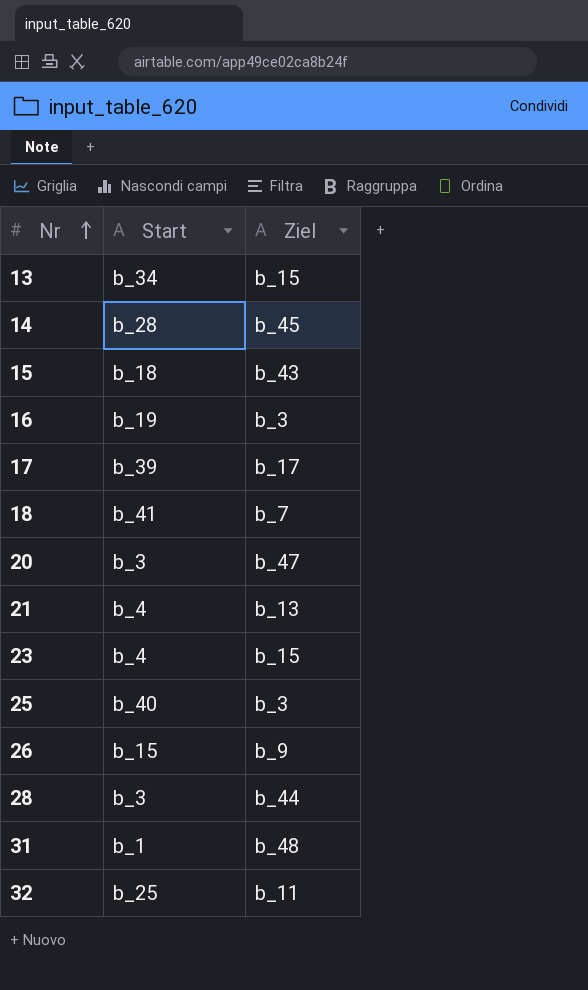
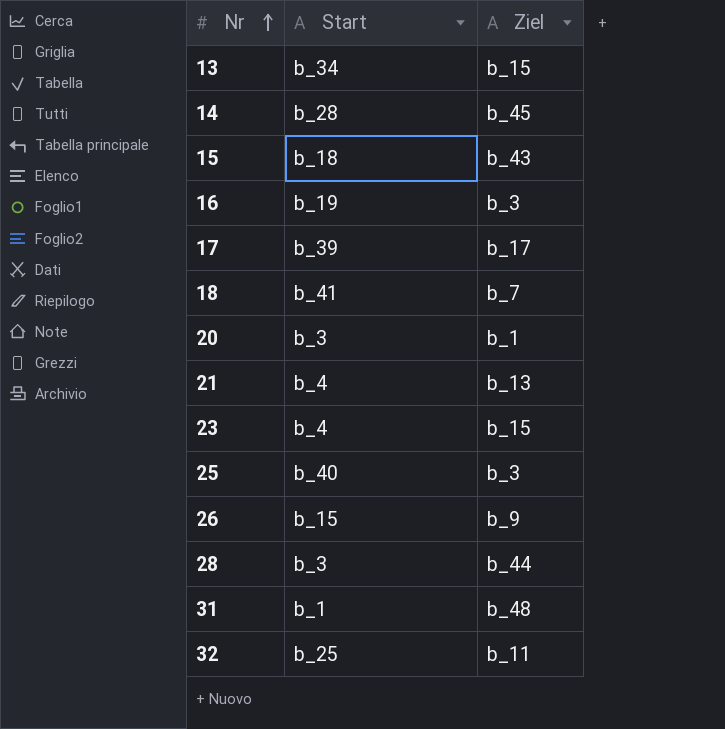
20 | Ziel: b_47 -> b_1

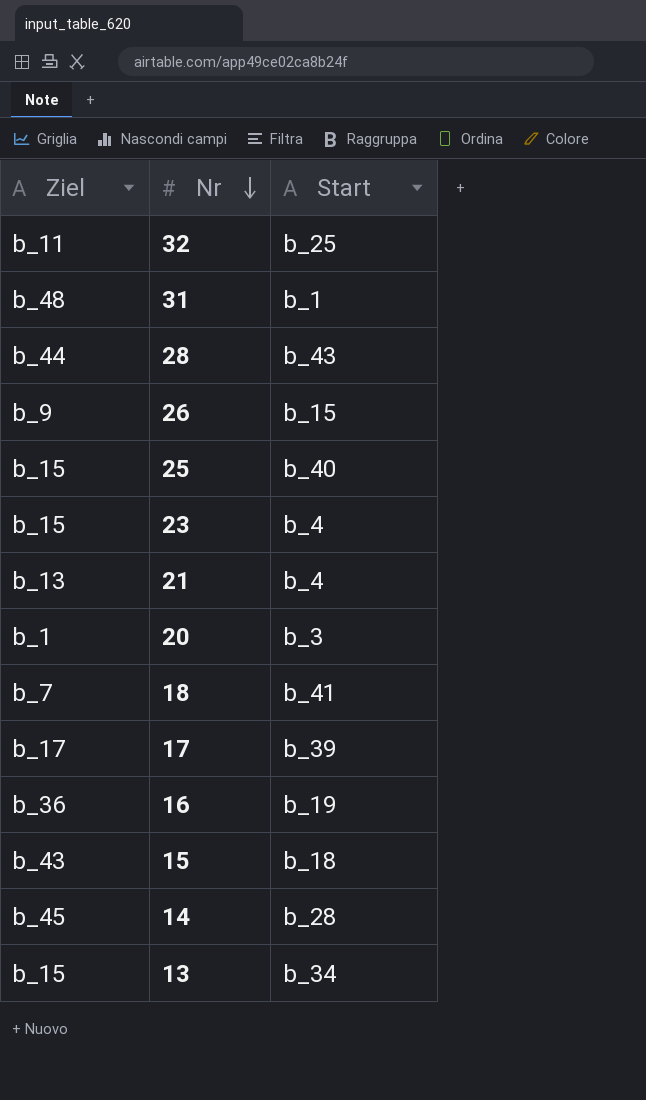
row order: Nr ascending -> Nr descending
column Ziel | position: 3 -> 1
28 | Start: b_3 -> b_43
25 | Ziel: b_3 -> b_15
16 | Ziel: b_3 -> b_36

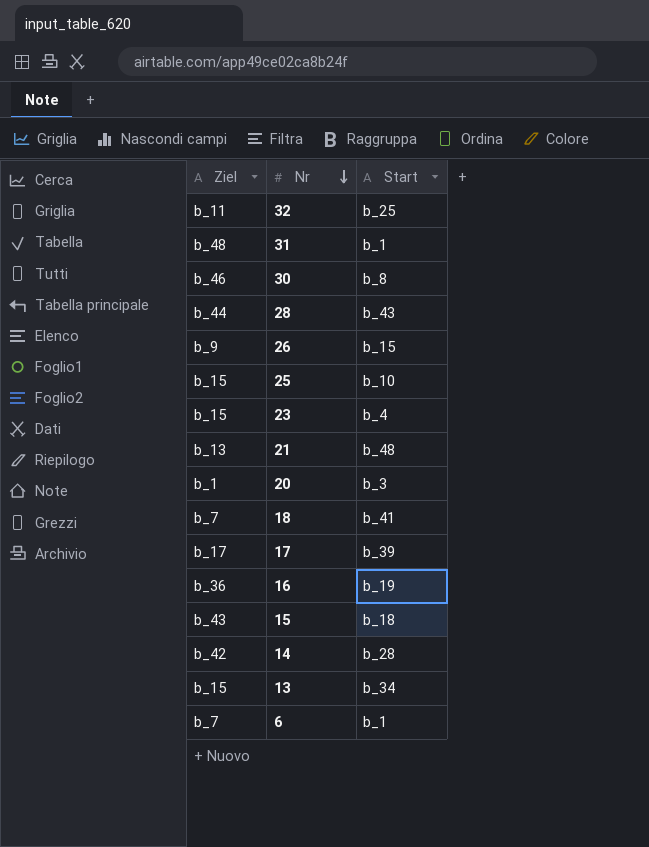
row 30: none -> b_46 | b_8
25 | Start: b_40 -> b_10
21 | Start: b_4 -> b_48
14 | Ziel: b_45 -> b_42
row 6: none -> b_7 | b_1

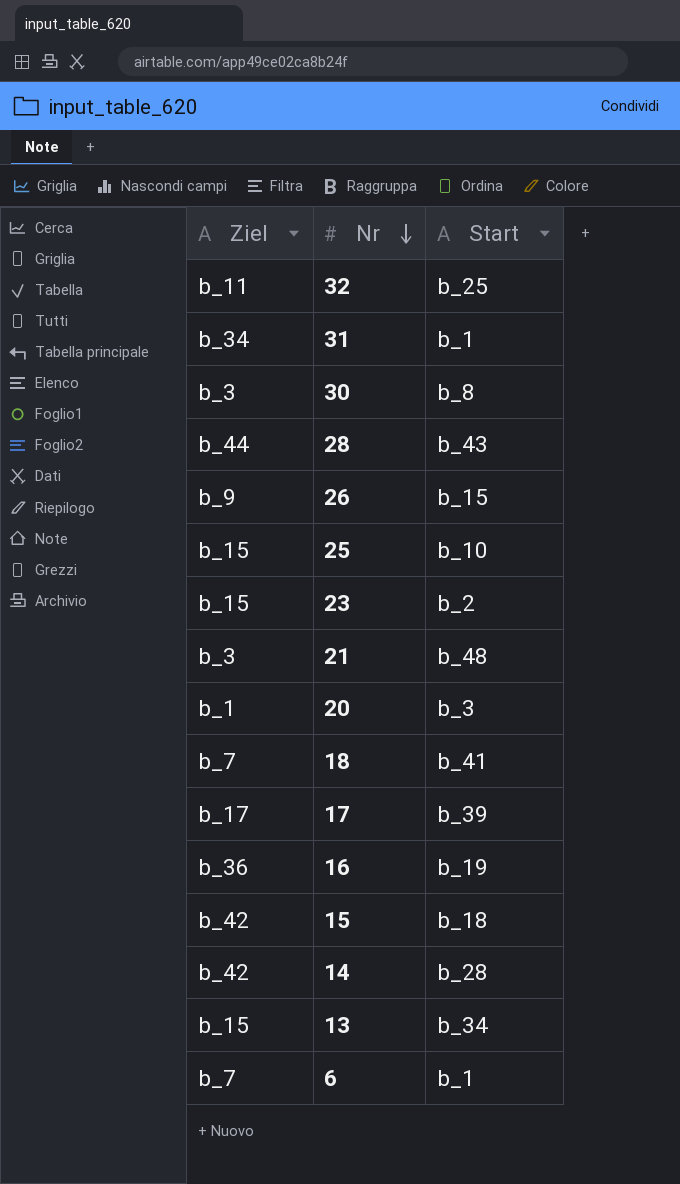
31 | Ziel: b_48 -> b_34
30 | Ziel: b_46 -> b_3
23 | Start: b_4 -> b_2
21 | Ziel: b_13 -> b_3
15 | Ziel: b_43 -> b_42

